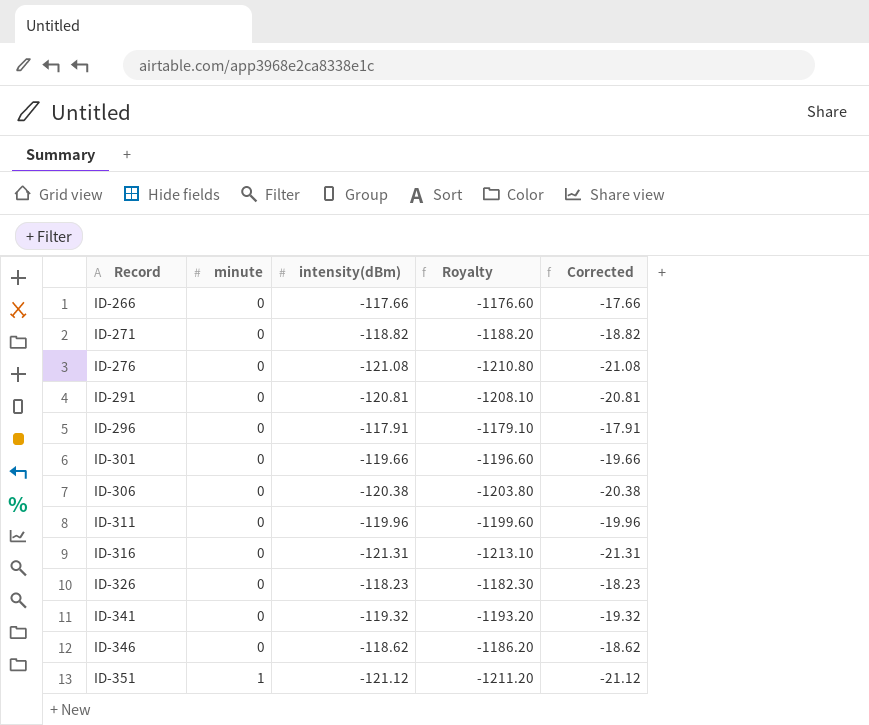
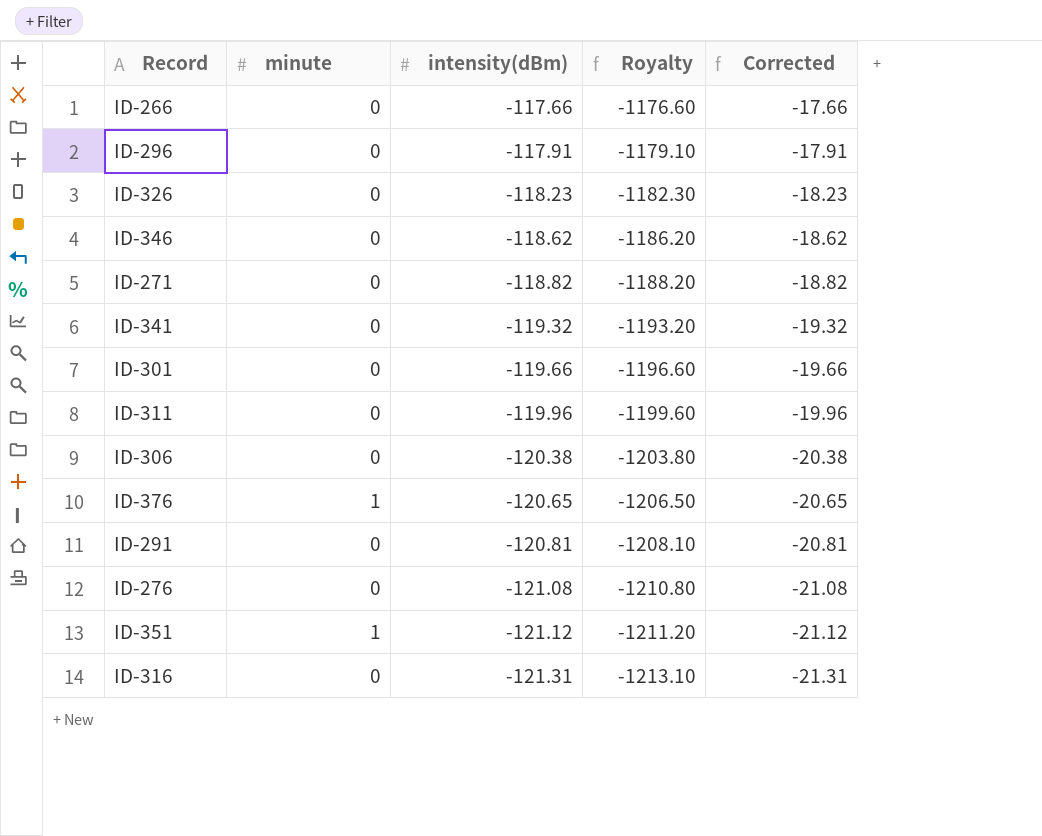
row order: Record ascending -> intensity(dBm) descending
row ID-376: none -> 1 | -120.65 | -1206.50 | -20.65

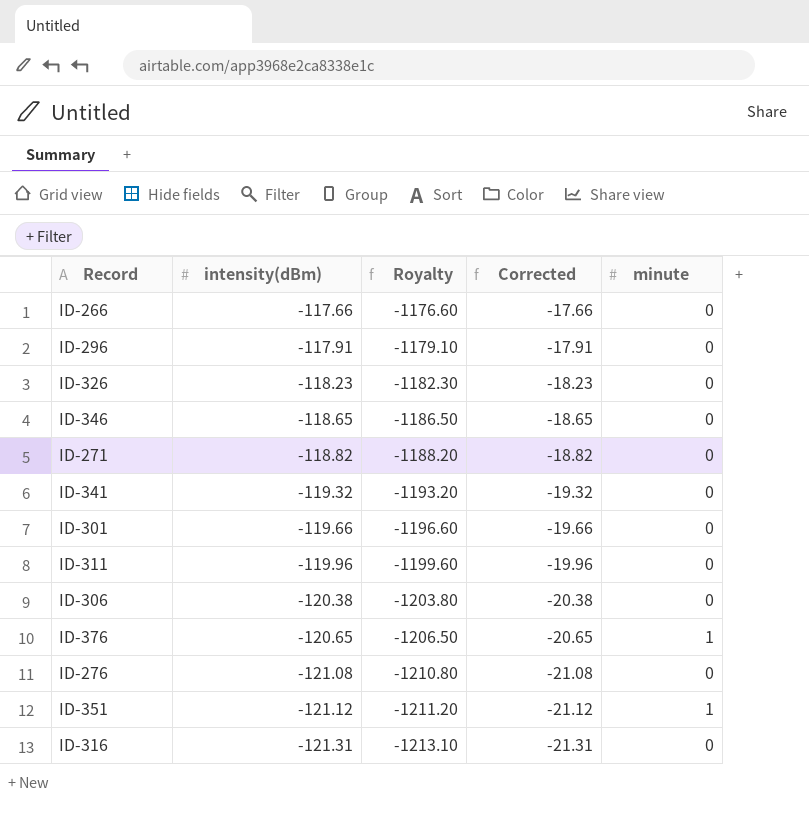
column minute | position: 2 -> 5
row ID-291: 0 | -120.81 | -1208.10 | -20.81 -> none
ID-346 | intensity(dBm): -118.62 -> -118.65
ID-346 | Royalty: -1186.20 -> -1186.50
ID-346 | Corrected: -18.62 -> -18.65

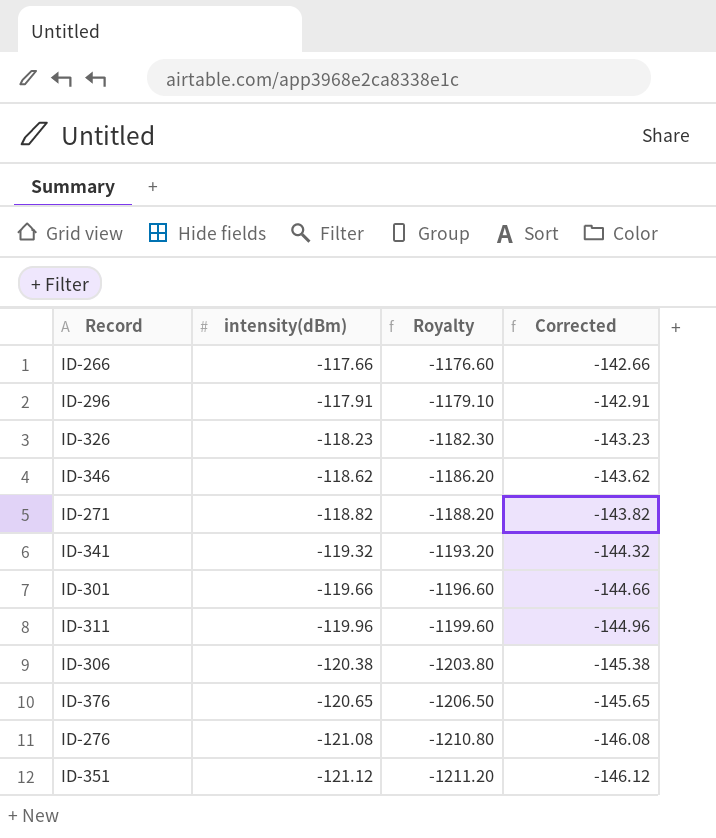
column minute | position: 5 -> none
column Corrected | formula: [intensity(dBm)] + 100 -> [intensity(dBm)] - 25
row ID-316: -121.31 | -1213.10 | -21.31 | 0 -> none
ID-346 | intensity(dBm): -118.65 -> -118.62
ID-346 | Royalty: -1186.50 -> -1186.20

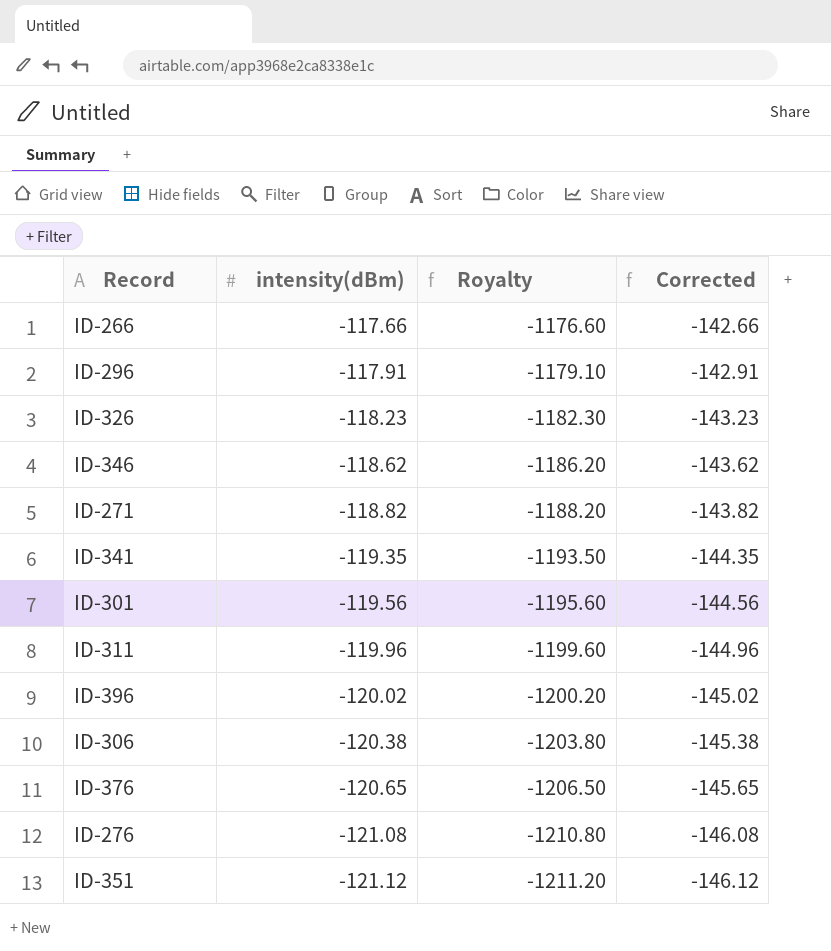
ID-341 | intensity(dBm): -119.32 -> -119.35
ID-341 | Royalty: -1193.20 -> -1193.50
ID-341 | Corrected: -144.32 -> -144.35
ID-301 | intensity(dBm): -119.66 -> -119.56
ID-301 | Royalty: -1196.60 -> -1195.60
ID-301 | Corrected: -144.66 -> -144.56
row ID-396: none -> -120.02 | -1200.20 | -145.02

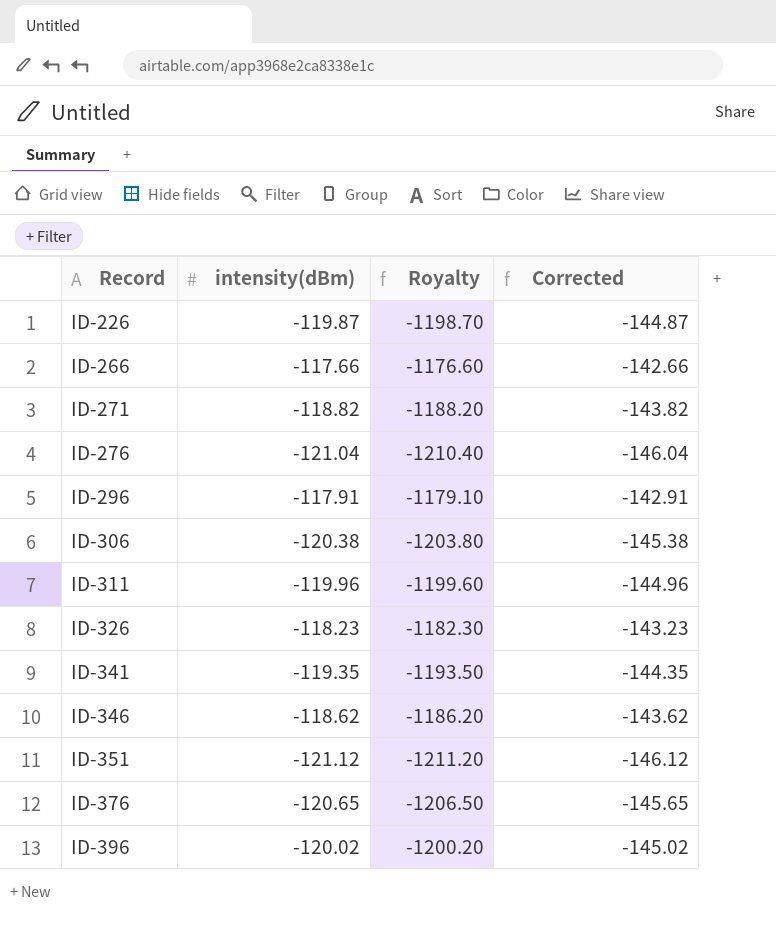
row order: intensity(dBm) descending -> Record ascending
row ID-301: -119.56 | -1195.60 | -144.56 -> none
row ID-226: none -> -119.87 | -1198.70 | -144.87
ID-276 | intensity(dBm): -121.08 -> -121.04
ID-276 | Royalty: -1210.80 -> -1210.40
ID-276 | Corrected: -146.08 -> -146.04

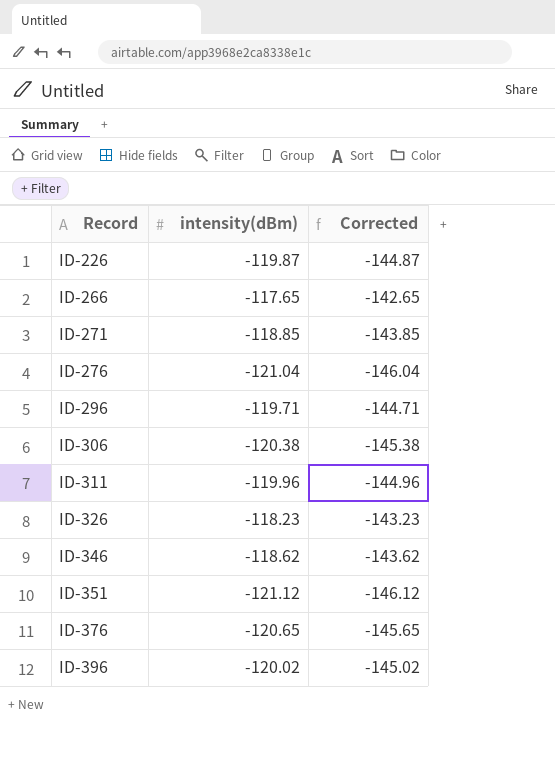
column Royalty | formula: [intensity(dBm)] * 10 -> none
row ID-341: -119.35 | -1193.50 | -144.35 -> none
ID-266 | intensity(dBm): -117.66 -> -117.65
ID-266 | Corrected: -142.66 -> -142.65
ID-271 | intensity(dBm): -118.82 -> -118.85
ID-271 | Corrected: -143.82 -> -143.85
ID-296 | intensity(dBm): -117.91 -> -119.71
ID-296 | Corrected: -142.91 -> -144.71

